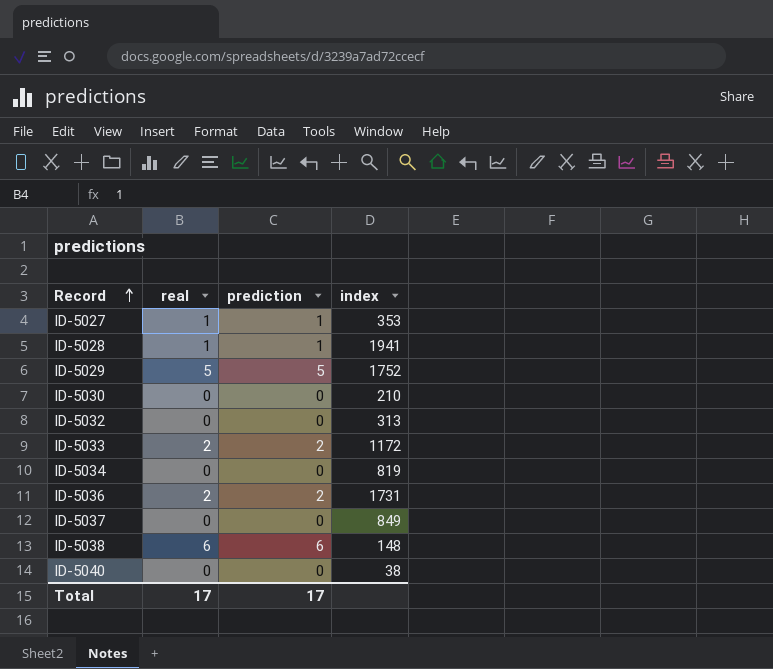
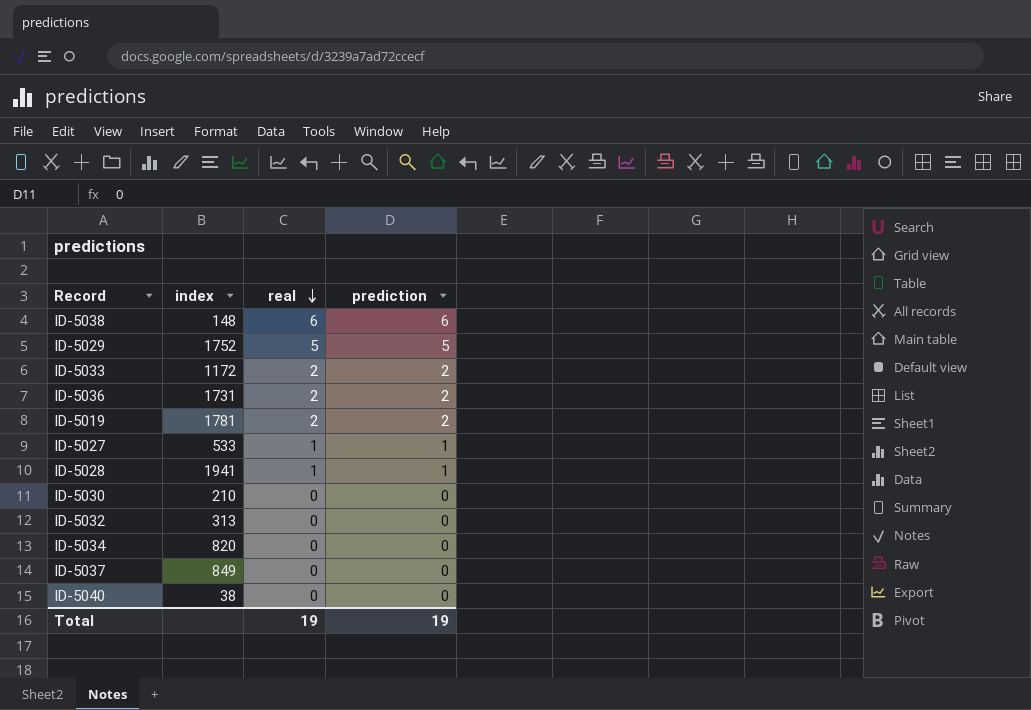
row order: Record ascending -> real descending
column index | position: 4 -> 2
row ID-5019: none -> 1781 | 2 | 2
ID-5027 | index: 353 -> 533
ID-5034 | index: 819 -> 820
Total | real: 17 -> 19
Total | prediction: 17 -> 19

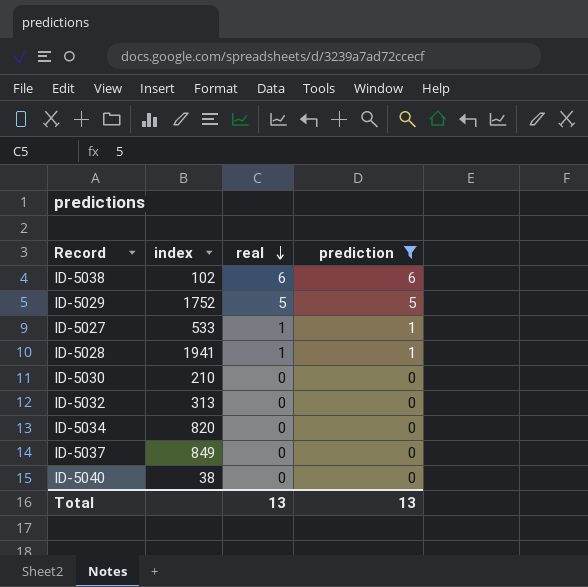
filter: none -> prediction != 2
ID-5038 | index: 148 -> 102
Total | real: 19 -> 13
Total | prediction: 19 -> 13

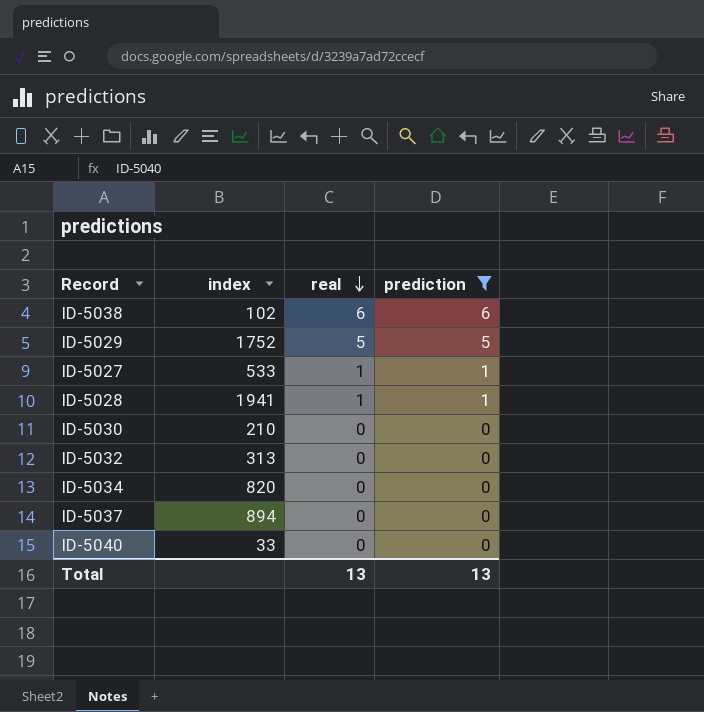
ID-5037 | index: 849 -> 894
ID-5040 | index: 38 -> 33

